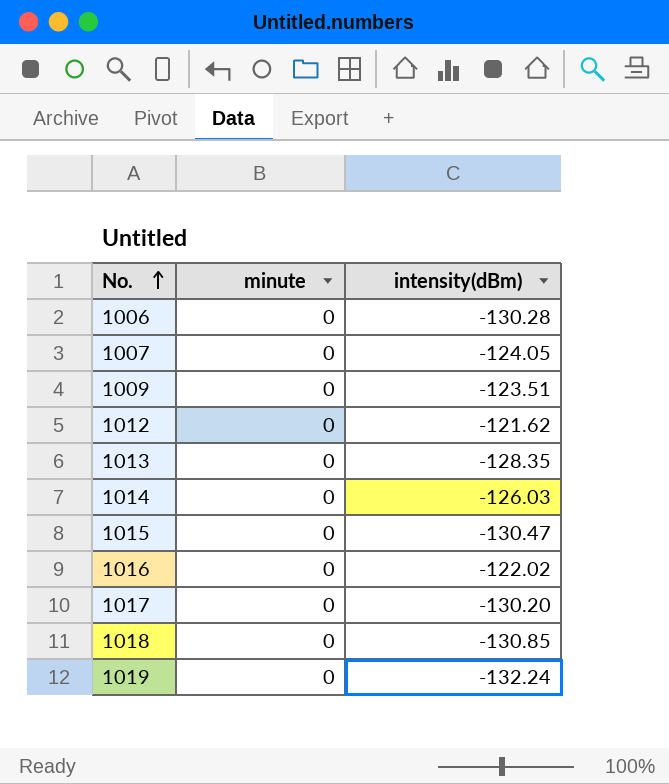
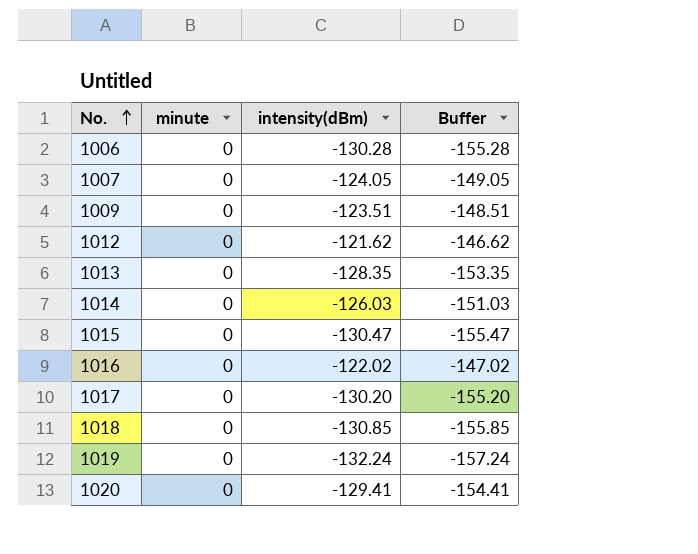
column Buffer | formula: none -> [intensity(dBm)] - 25
row 1020: none -> 0 | -129.41 | -154.41

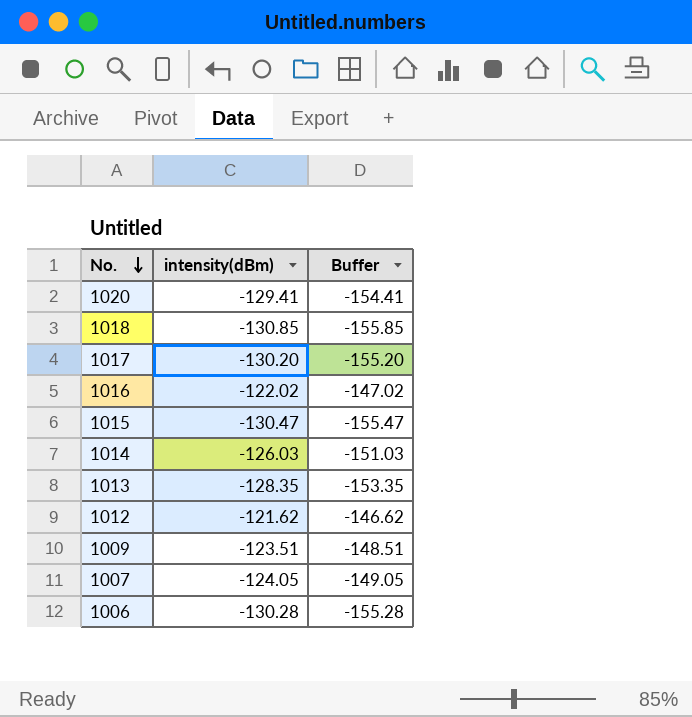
row order: No. ascending -> No. descending
column minute | position: 2 -> none
row 1019: 0 | -132.24 | -157.24 -> none

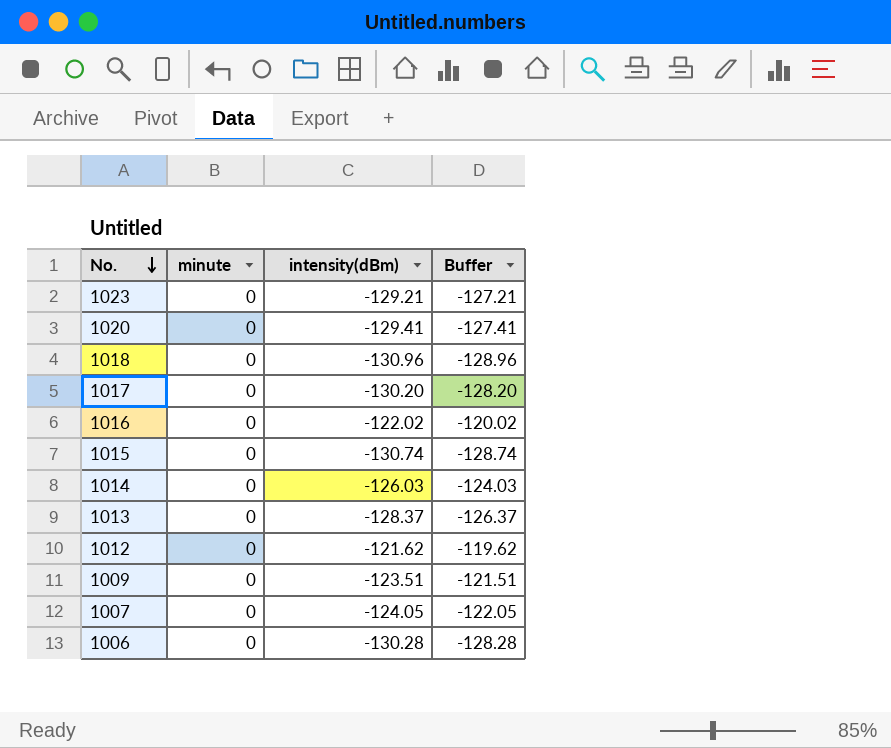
column minute | position: none -> 2
column Buffer | formula: [intensity(dBm)] - 25 -> [intensity(dBm)] + 2
row 1023: none -> 0 | -129.21 | -127.21
1018 | intensity(dBm): -130.85 -> -130.96
1015 | intensity(dBm): -130.47 -> -130.74
1013 | intensity(dBm): -128.35 -> -128.37

